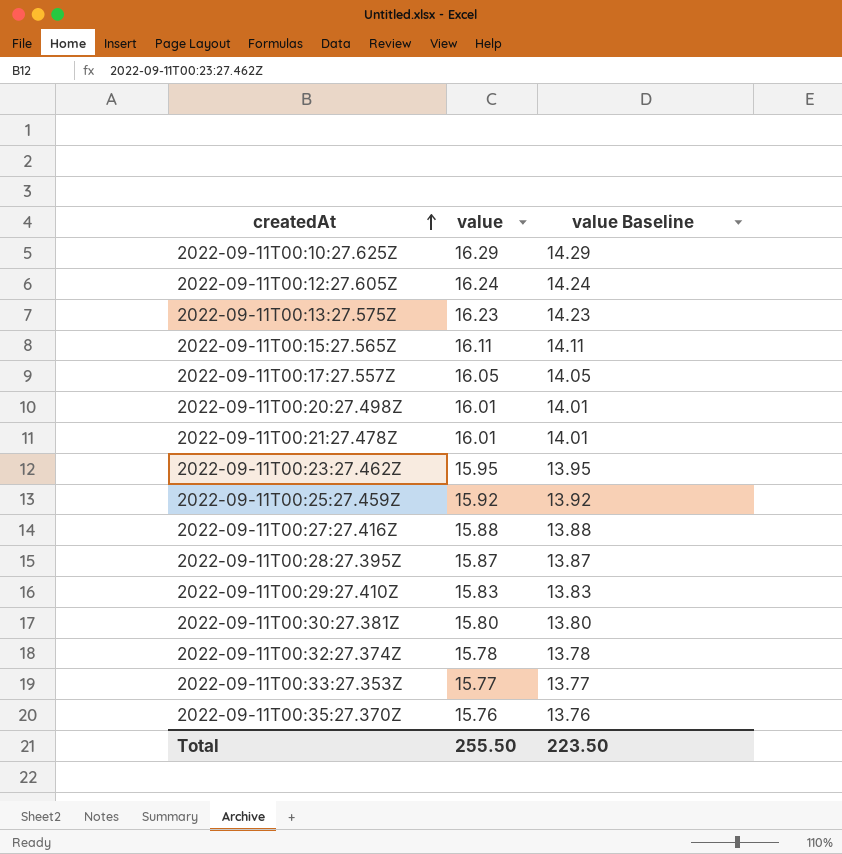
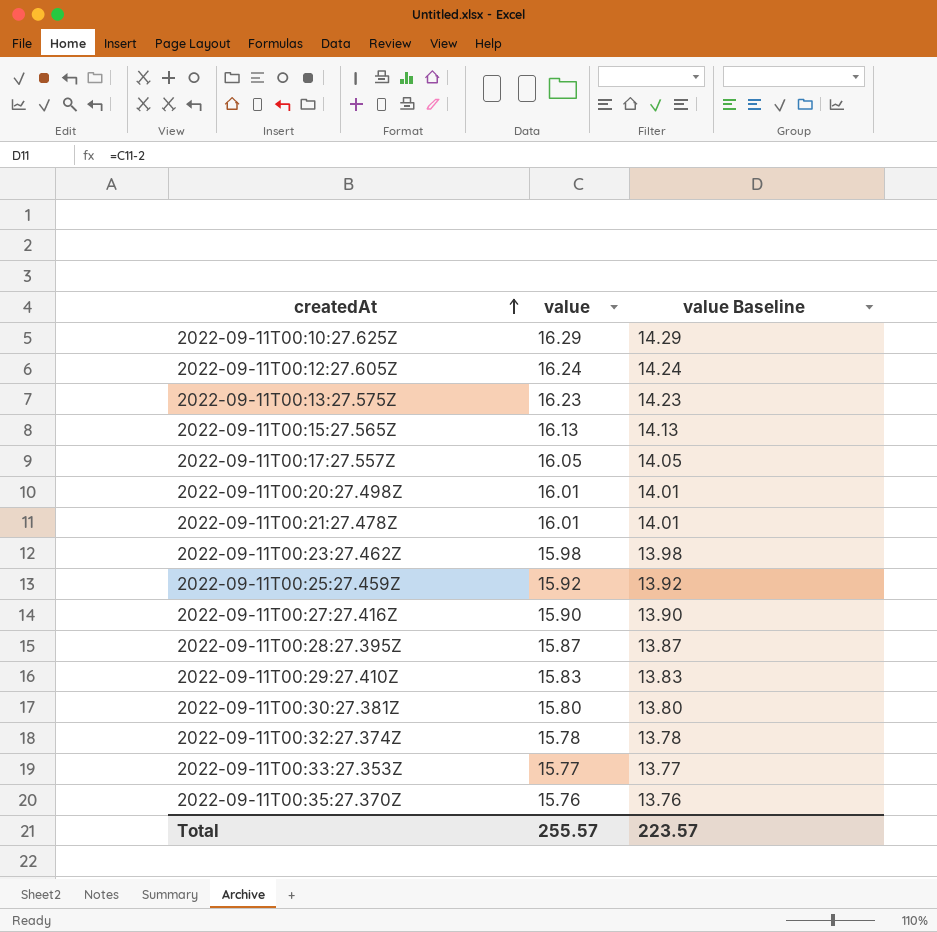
2022-09-11T00:15:27.565Z | value: 16.11 -> 16.13
2022-09-11T00:15:27.565Z | value Baseline: 14.11 -> 14.13
2022-09-11T00:23:27.462Z | value: 15.95 -> 15.98
2022-09-11T00:23:27.462Z | value Baseline: 13.95 -> 13.98
2022-09-11T00:27:27.416Z | value: 15.88 -> 15.90
2022-09-11T00:27:27.416Z | value Baseline: 13.88 -> 13.90
Total | value: 255.50 -> 255.57
Total | value Baseline: 223.50 -> 223.57

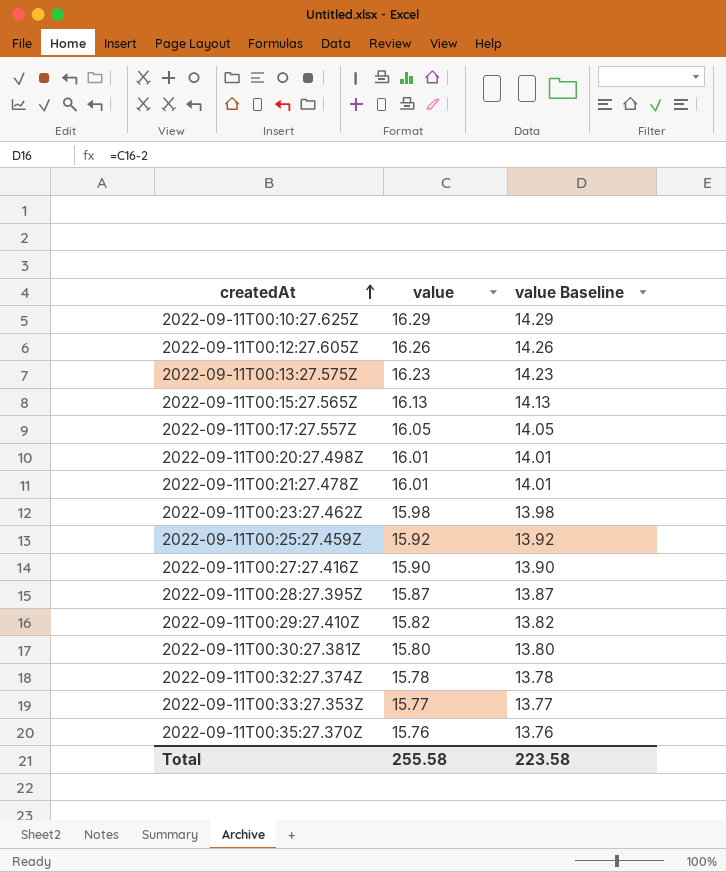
2022-09-11T00:12:27.605Z | value: 16.24 -> 16.26
2022-09-11T00:12:27.605Z | value Baseline: 14.24 -> 14.26
2022-09-11T00:29:27.410Z | value: 15.83 -> 15.82
2022-09-11T00:29:27.410Z | value Baseline: 13.83 -> 13.82
Total | value: 255.57 -> 255.58
Total | value Baseline: 223.57 -> 223.58

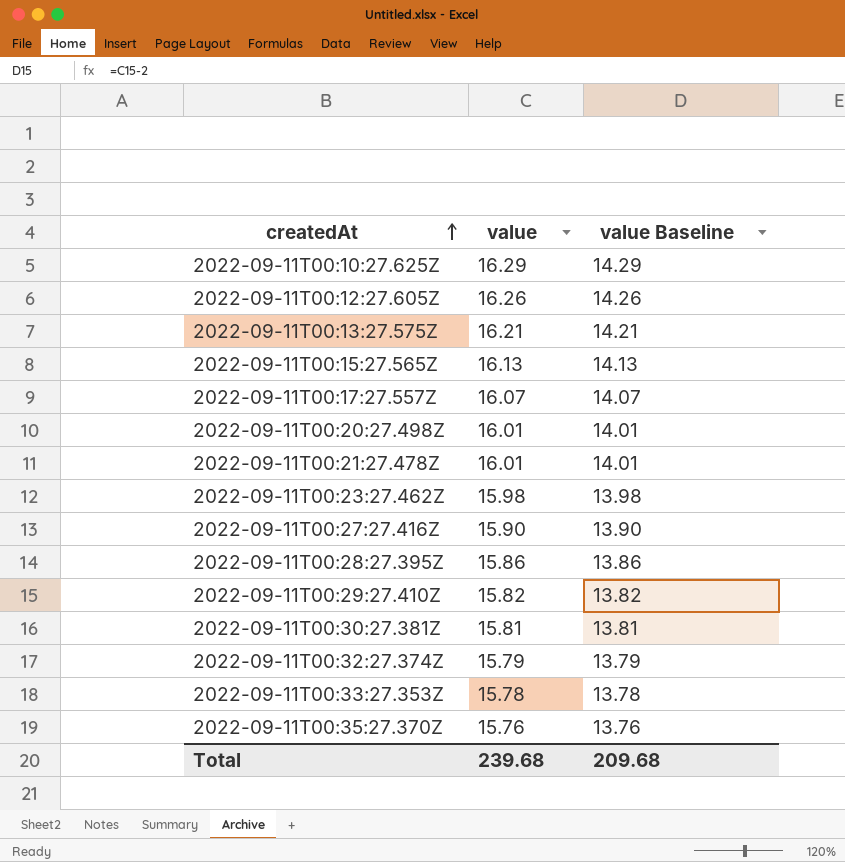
row 2022-09-11T00:25:27.459Z: 15.92 | 13.92 -> none
2022-09-11T00:13:27.575Z | value: 16.23 -> 16.21
2022-09-11T00:13:27.575Z | value Baseline: 14.23 -> 14.21
2022-09-11T00:17:27.557Z | value: 16.05 -> 16.07
2022-09-11T00:17:27.557Z | value Baseline: 14.05 -> 14.07
2022-09-11T00:28:27.395Z | value: 15.87 -> 15.86
2022-09-11T00:28:27.395Z | value Baseline: 13.87 -> 13.86
2022-09-11T00:30:27.381Z | value: 15.80 -> 15.81
2022-09-11T00:30:27.381Z | value Baseline: 13.80 -> 13.81
2022-09-11T00:32:27.374Z | value: 15.78 -> 15.79
2022-09-11T00:32:27.374Z | value Baseline: 13.78 -> 13.79
2022-09-11T00:33:27.353Z | value: 15.77 -> 15.78
2022-09-11T00:33:27.353Z | value Baseline: 13.77 -> 13.78
Total | value: 255.58 -> 239.68
Total | value Baseline: 223.58 -> 209.68

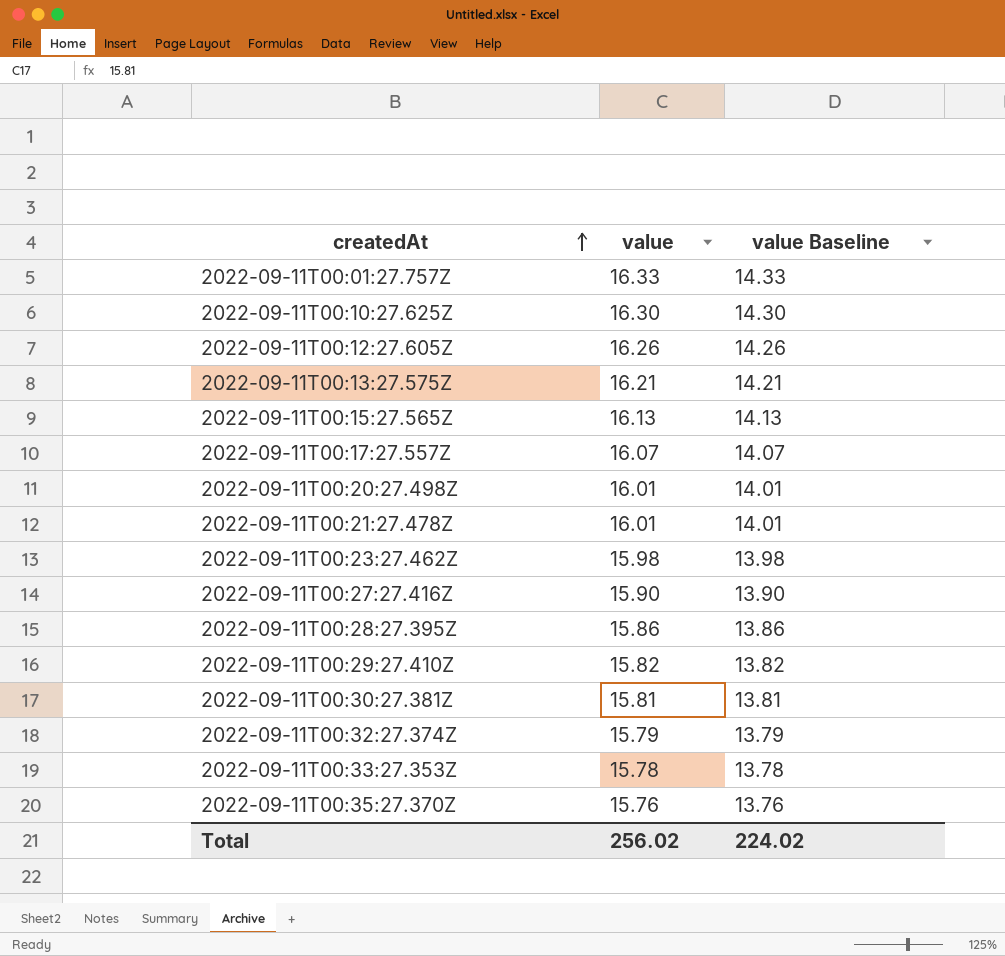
row 2022-09-11T00:01:27.757Z: none -> 16.33 | 14.33
2022-09-11T00:10:27.625Z | value: 16.29 -> 16.30
2022-09-11T00:10:27.625Z | value Baseline: 14.29 -> 14.30
Total | value: 239.68 -> 256.02
Total | value Baseline: 209.68 -> 224.02

